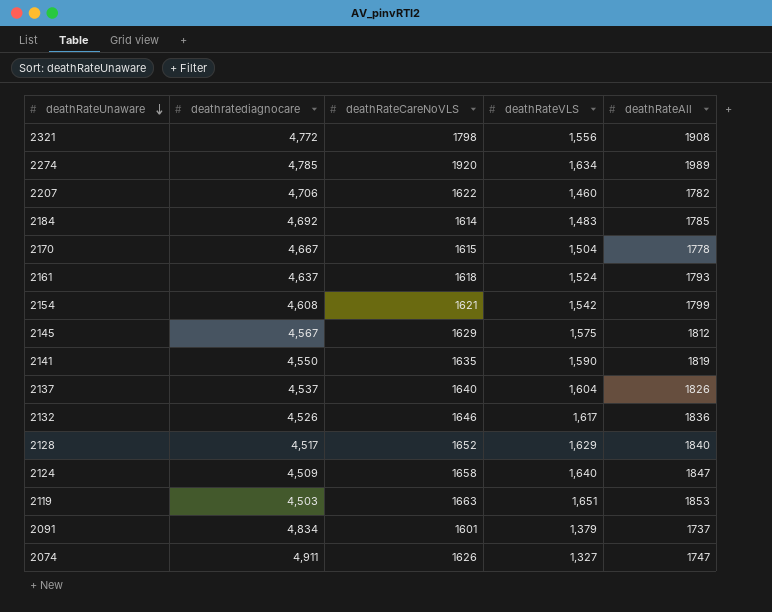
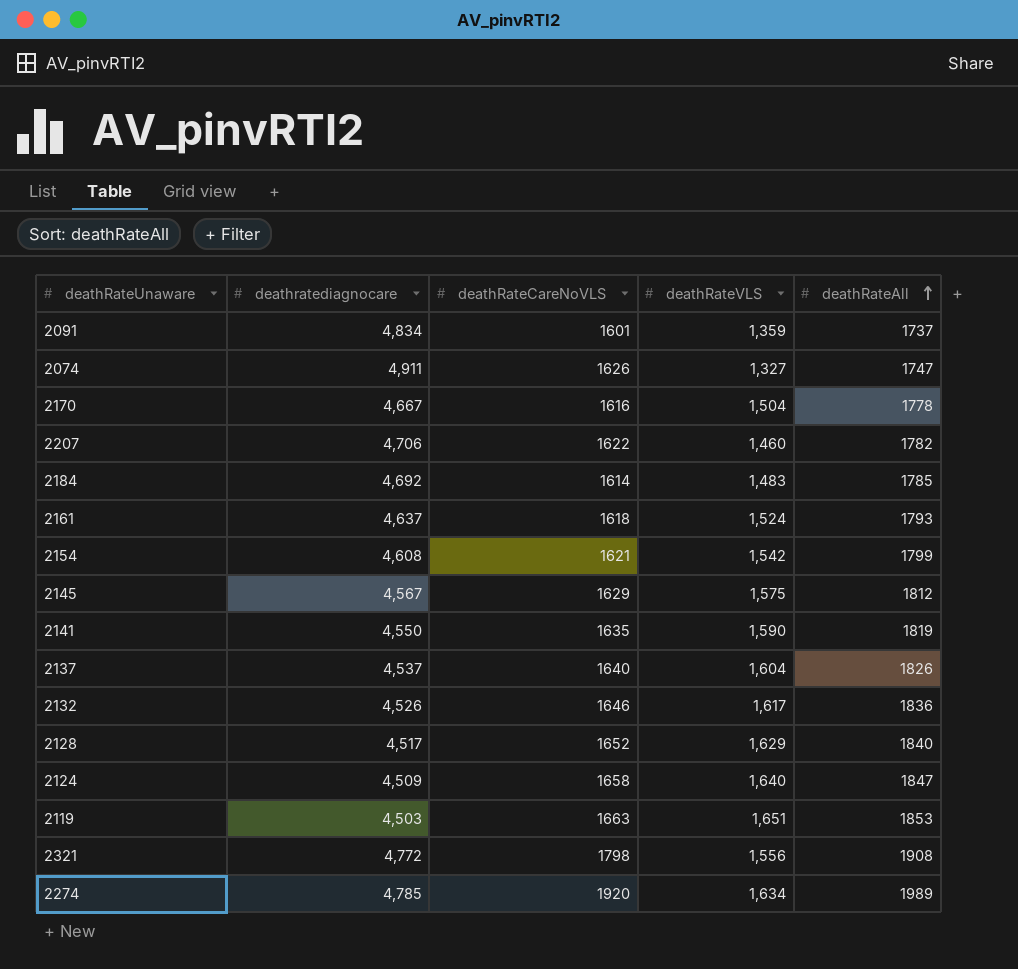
row order: deathRateUnaware descending -> deathRateAll ascending
2091 | deathRateVLS: 1,379 -> 1,359
2170 | deathRateCareNoVLS: 1615 -> 1616

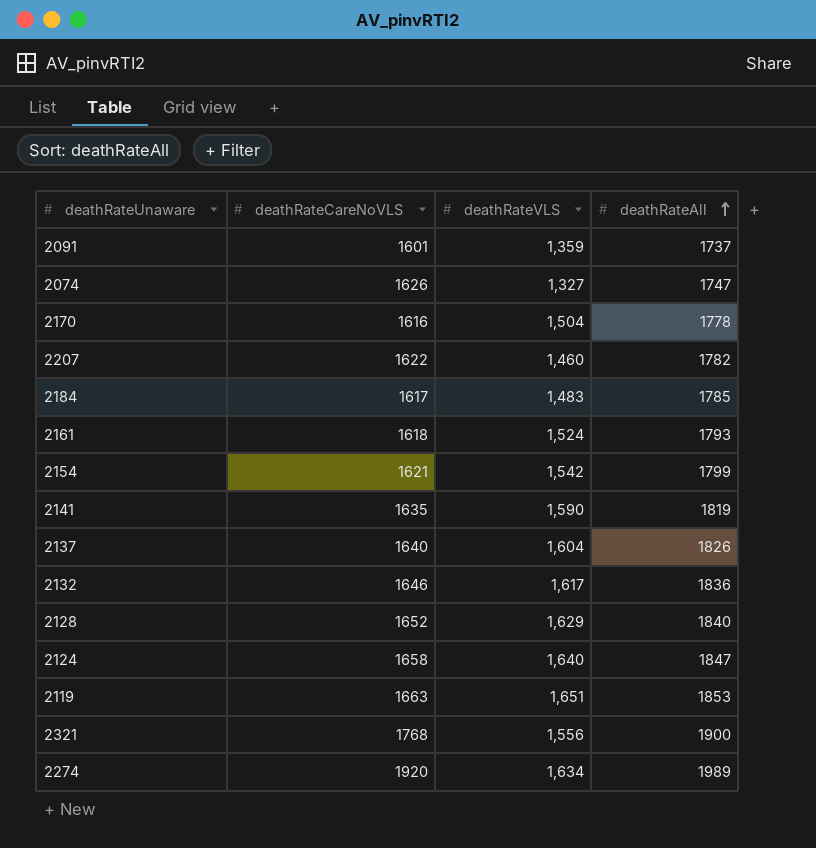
column deathratediagnocare | position: 2 -> none
row 2145: 4,567 | 1629 | 1,575 | 1812 -> none
2184 | deathRateCareNoVLS: 1614 -> 1617
2321 | deathRateCareNoVLS: 1798 -> 1768
2321 | deathRateAll: 1908 -> 1900

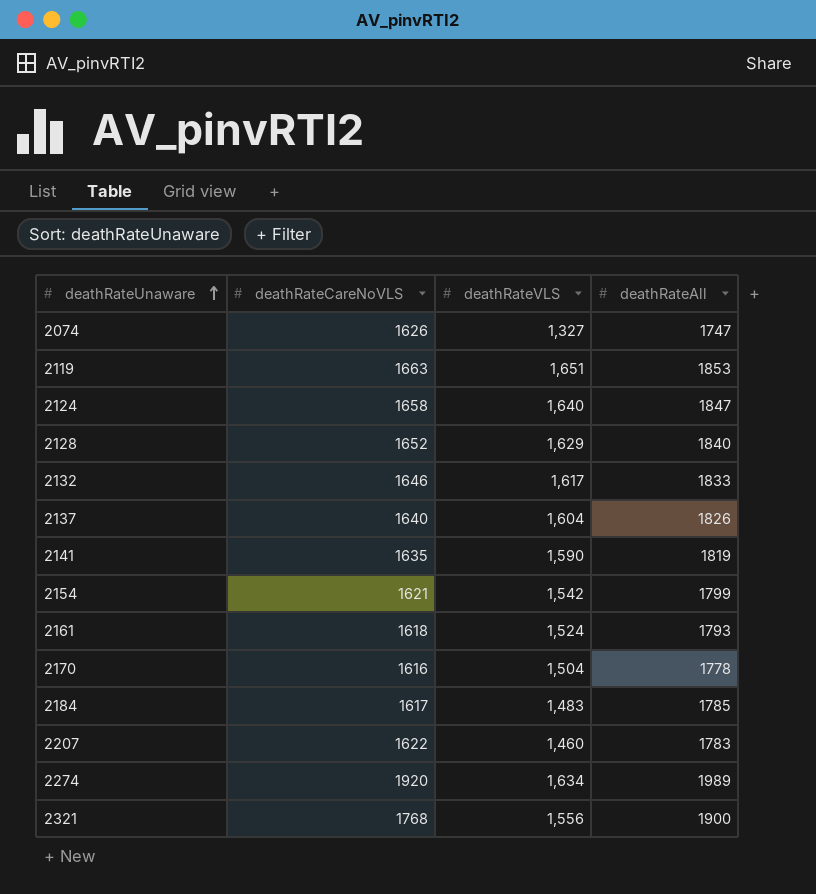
row order: deathRateAll ascending -> deathRateUnaware ascending
row 2091: 1601 | 1,359 | 1737 -> none
2132 | deathRateAll: 1836 -> 1833
2207 | deathRateAll: 1782 -> 1783

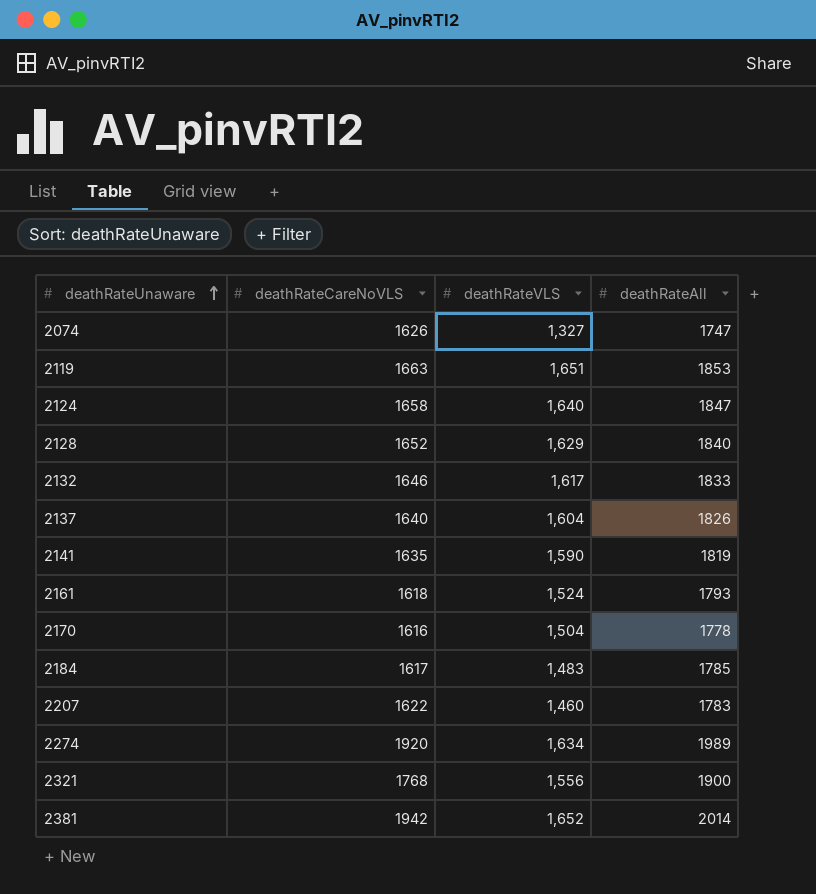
row 2154: 1621 | 1,542 | 1799 -> none
row 2381: none -> 1942 | 1,652 | 2014

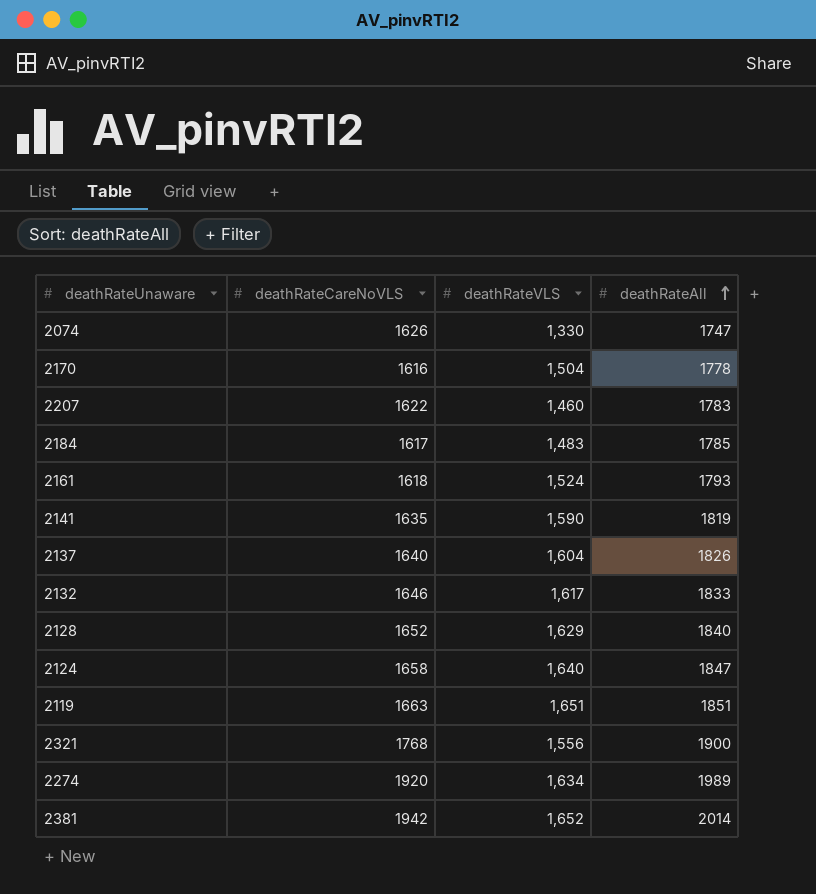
row order: deathRateUnaware ascending -> deathRateAll ascending
2074 | deathRateVLS: 1,327 -> 1,330
2119 | deathRateAll: 1853 -> 1851

